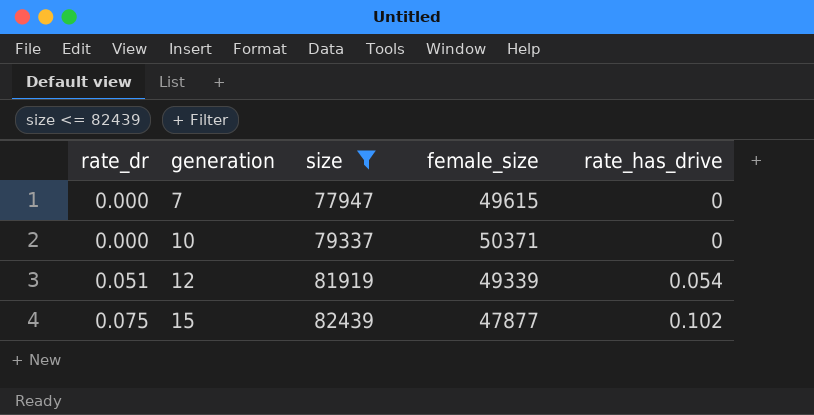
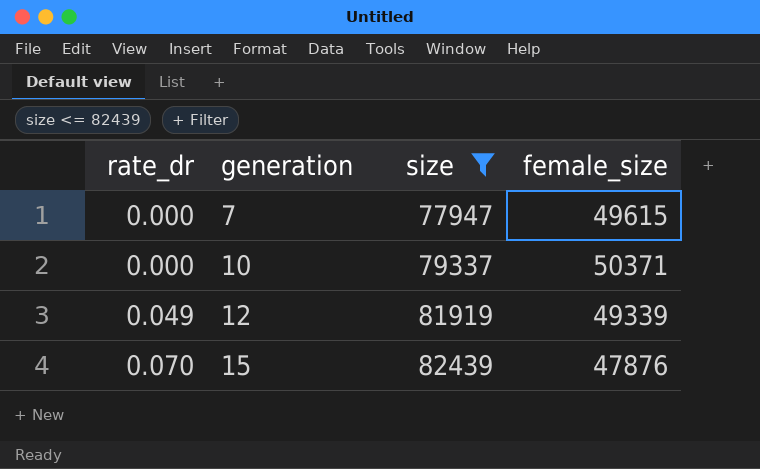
column rate_has_drive | position: 5 -> none
12 | rate_dr: 0.051 -> 0.049
15 | rate_dr: 0.075 -> 0.070
15 | female_size: 47877 -> 47876

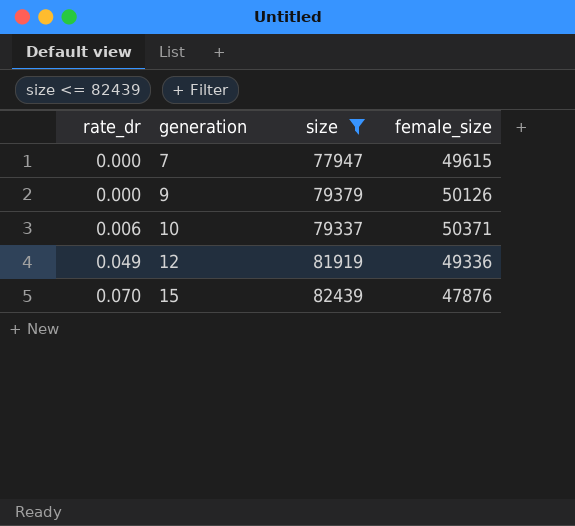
row 9: none -> 0.000 | 79379 | 50126
10 | rate_dr: 0.000 -> 0.006
12 | female_size: 49339 -> 49336

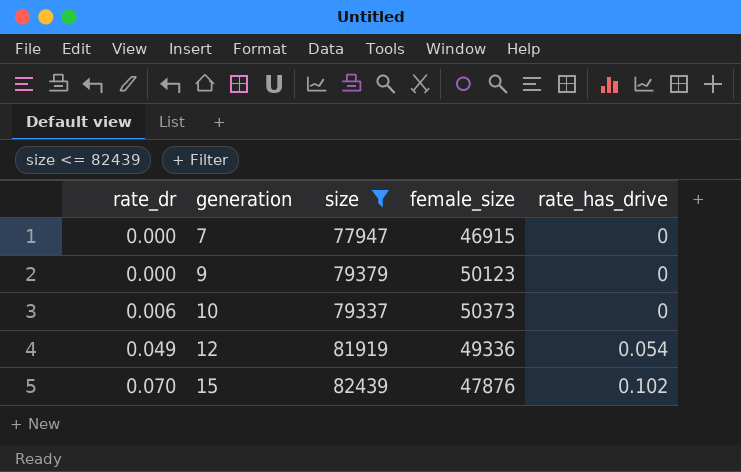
column rate_has_drive | position: none -> 5
7 | female_size: 49615 -> 46915
9 | female_size: 50126 -> 50123
10 | female_size: 50371 -> 50373

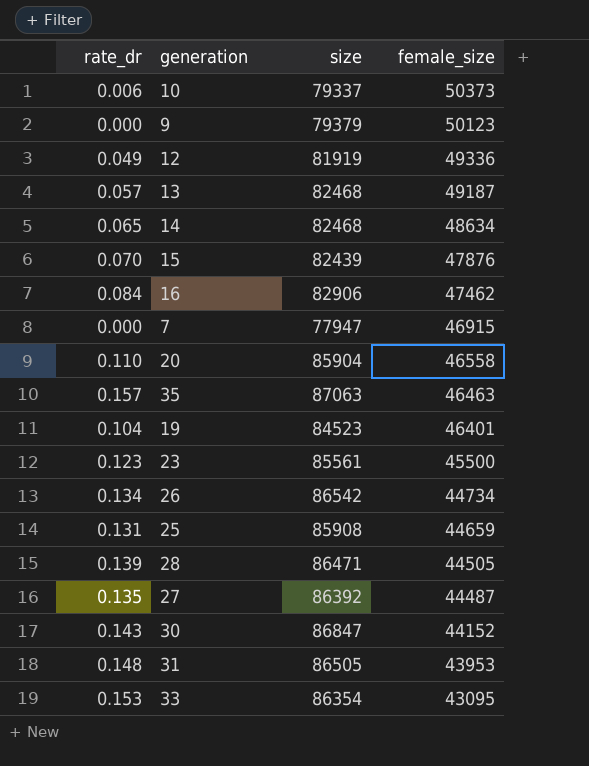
filter: size <= 82439 -> none
row order: rate_dr ascending -> female_size descending
column rate_has_drive | position: 5 -> none

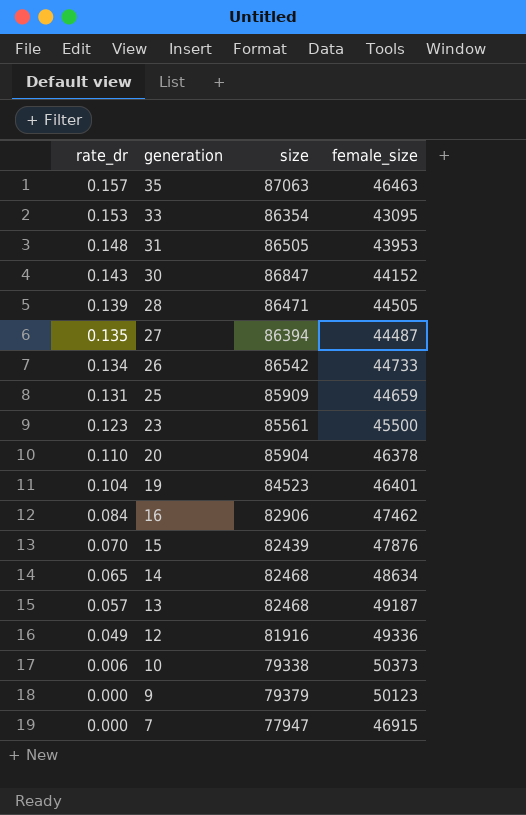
row order: female_size descending -> rate_dr descending
27 | size: 86392 -> 86394
26 | female_size: 44734 -> 44733
25 | size: 85908 -> 85909
20 | female_size: 46558 -> 46378
12 | size: 81919 -> 81916
10 | size: 79337 -> 79338

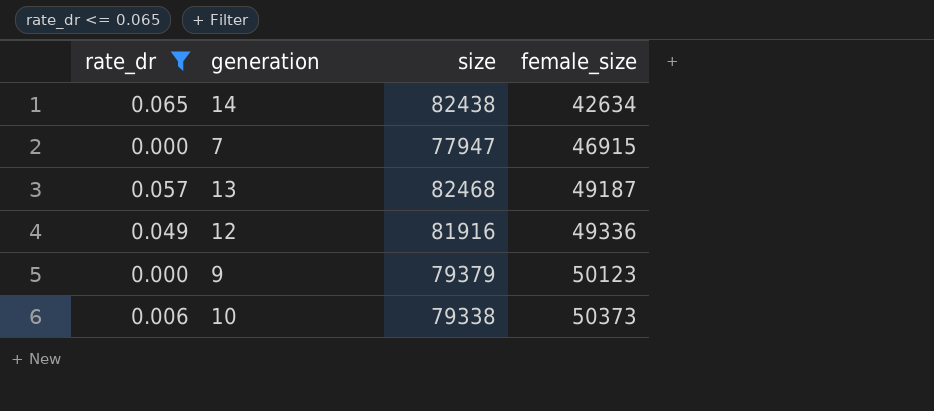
filter: none -> rate_dr <= 0.065
row order: rate_dr descending -> female_size ascending
14 | size: 82468 -> 82438
14 | female_size: 48634 -> 42634

